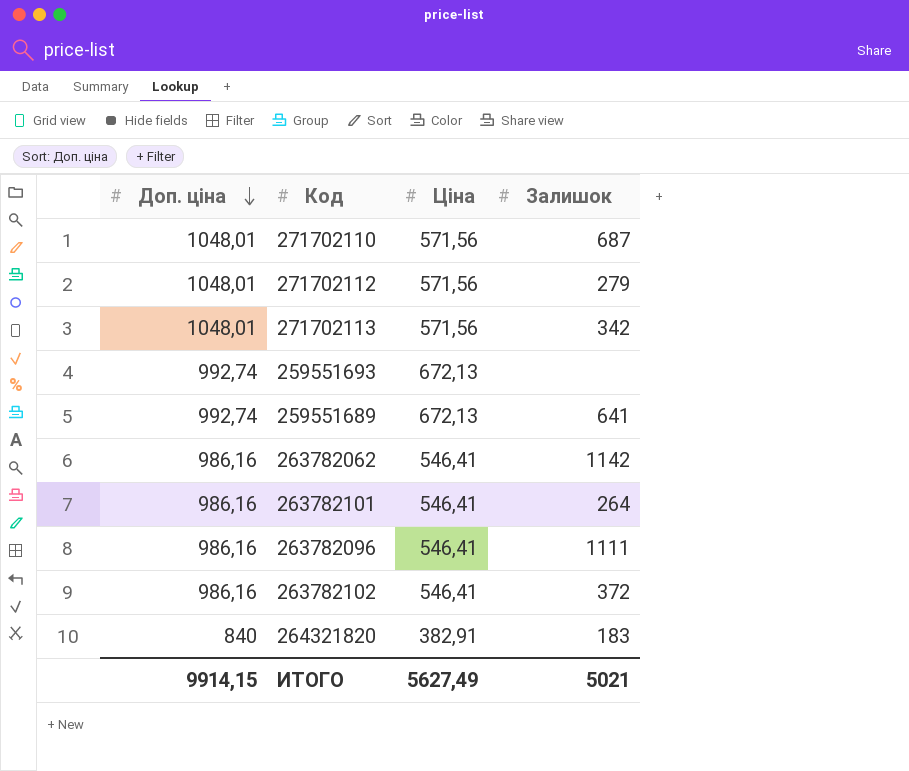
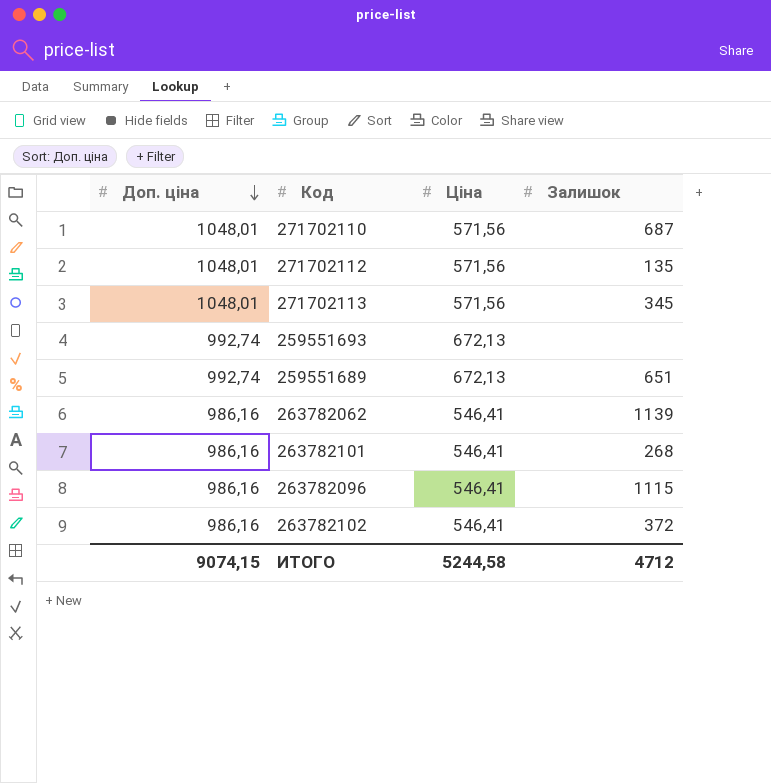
row 264321820: 840 | 382,91 | 183 -> none
271702112 | Залишок: 279 -> 135
271702113 | Залишок: 342 -> 345
259551689 | Залишок: 641 -> 651
263782062 | Залишок: 1142 -> 1139
263782101 | Залишок: 264 -> 268
263782096 | Залишок: 1111 -> 1115
ИТОГО | Доп. ціна: 9914,15 -> 9074,15
ИТОГО | Ціна: 5627,49 -> 5244,58
ИТОГО | Залишок: 5021 -> 4712

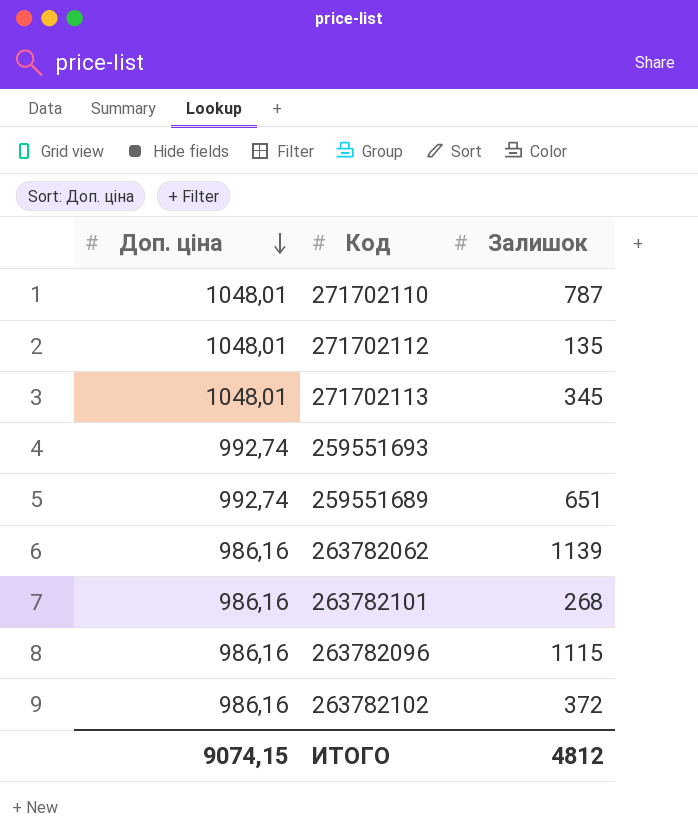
column Ціна | position: 3 -> none
271702110 | Залишок: 687 -> 787
ИТОГО | Залишок: 4712 -> 4812

